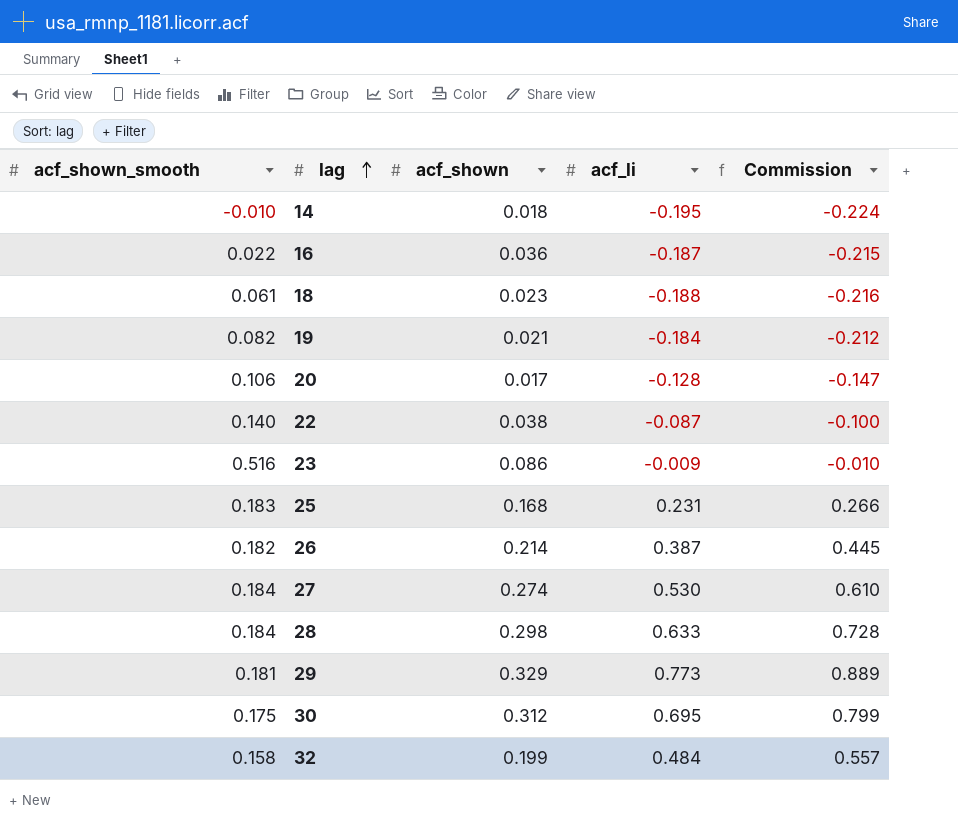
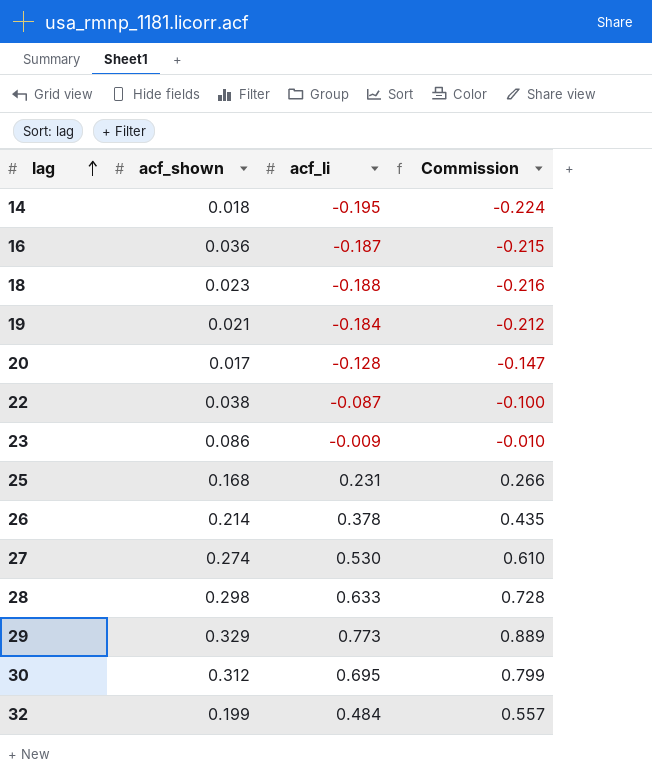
column acf_shown_smooth | position: 1 -> none
26 | acf_li: 0.387 -> 0.378
26 | Commission: 0.445 -> 0.435

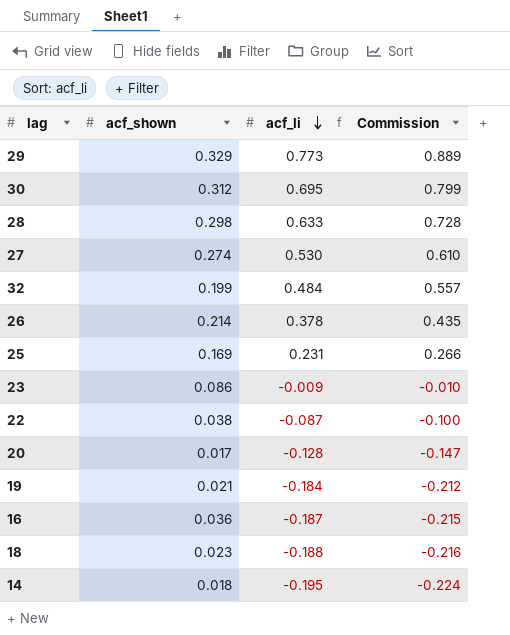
row order: lag ascending -> acf_li descending
25 | acf_shown: 0.168 -> 0.169

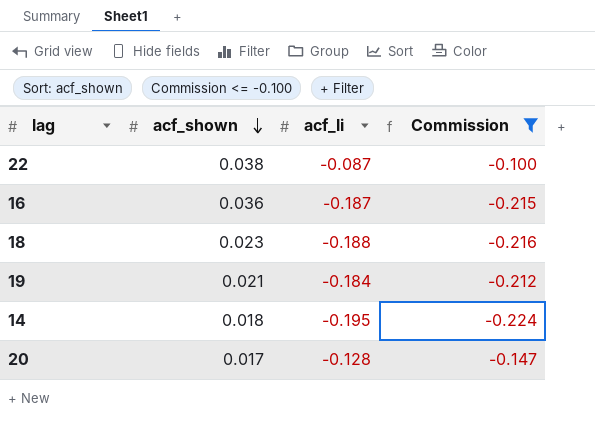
filter: none -> Commission <= -0.100
row order: acf_li descending -> acf_shown descending

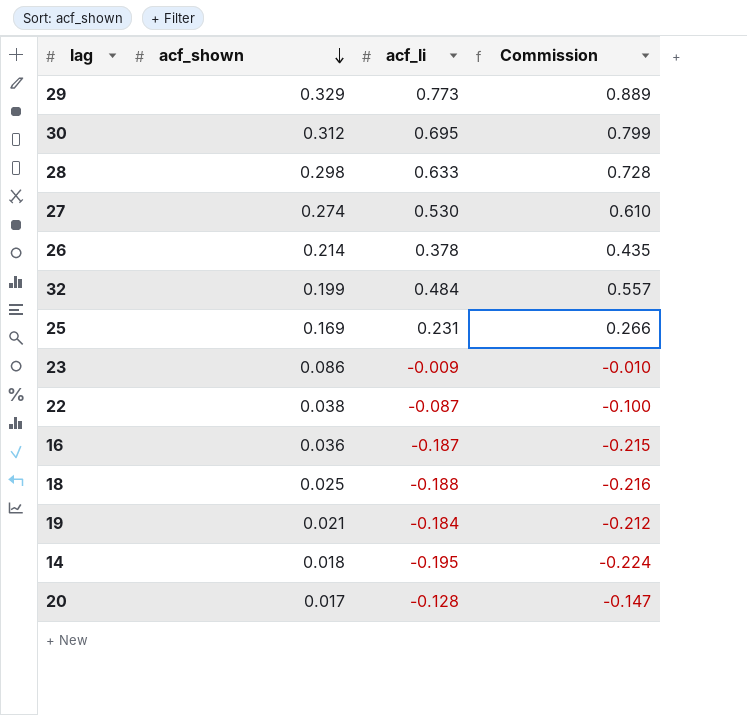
filter: Commission <= -0.100 -> none
18 | acf_shown: 0.023 -> 0.025

